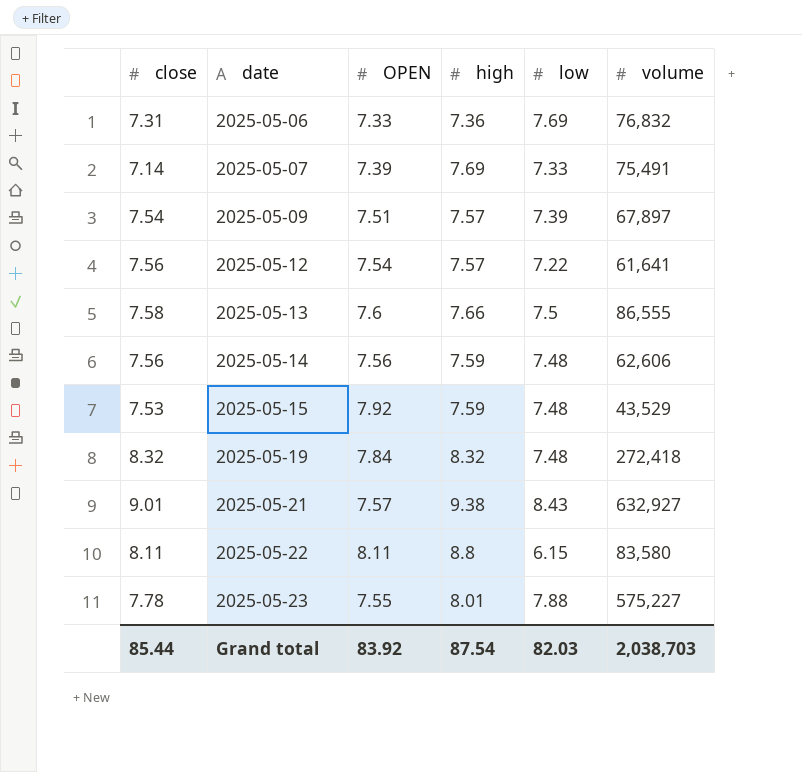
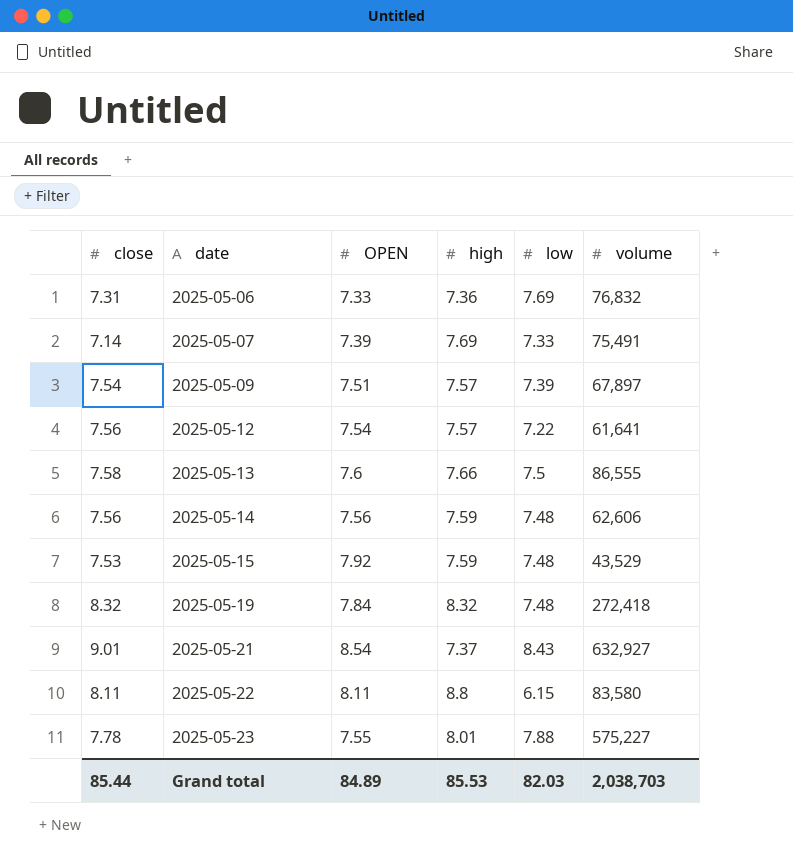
2025-05-21 | OPEN: 7.57 -> 8.54
2025-05-21 | high: 9.38 -> 7.37
Grand total | OPEN: 83.92 -> 84.89
Grand total | high: 87.54 -> 85.53

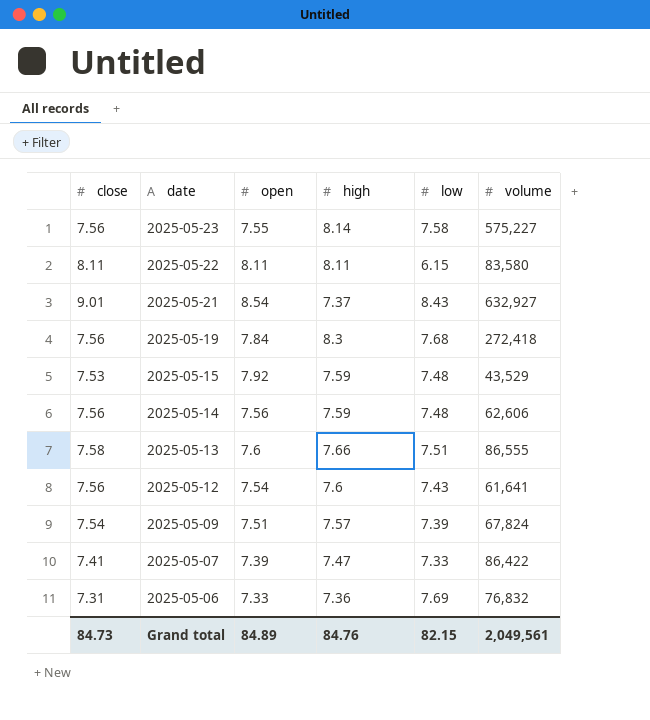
row order: date ascending -> date descending
column name: OPEN -> open
2025-05-23 | close: 7.78 -> 7.56
2025-05-23 | high: 8.01 -> 8.14
2025-05-23 | low: 7.88 -> 7.58
2025-05-22 | high: 8.8 -> 8.11
2025-05-19 | close: 8.32 -> 7.56
2025-05-19 | high: 8.32 -> 8.3
2025-05-19 | low: 7.48 -> 7.68
2025-05-13 | low: 7.5 -> 7.51
2025-05-12 | high: 7.57 -> 7.6
2025-05-12 | low: 7.22 -> 7.43
2025-05-09 | volume: 67,897 -> 67,824
2025-05-07 | close: 7.14 -> 7.41
2025-05-07 | high: 7.69 -> 7.47
2025-05-07 | volume: 75,491 -> 86,422
Grand total | close: 85.44 -> 84.73
Grand total | high: 85.53 -> 84.76
Grand total | low: 82.03 -> 82.15
Grand total | volume: 2,038,703 -> 2,049,561

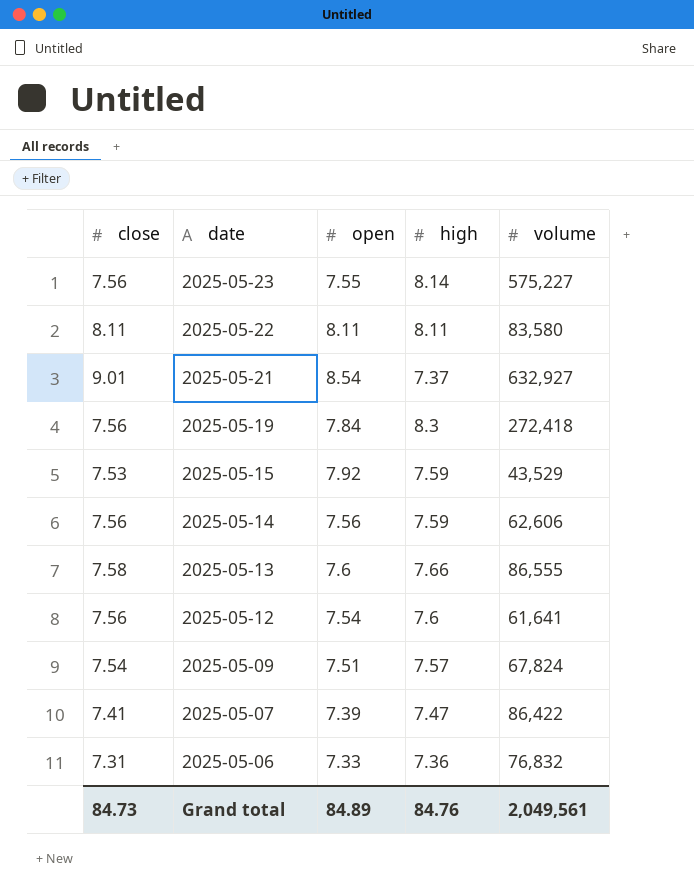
column low | position: 5 -> none

